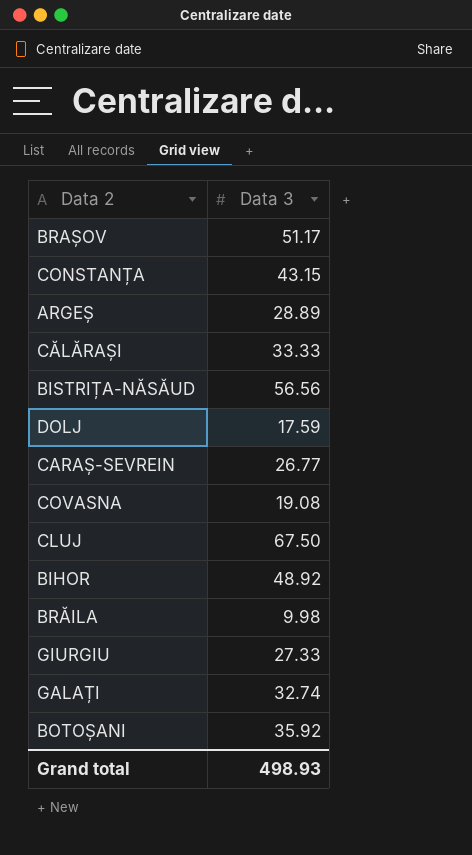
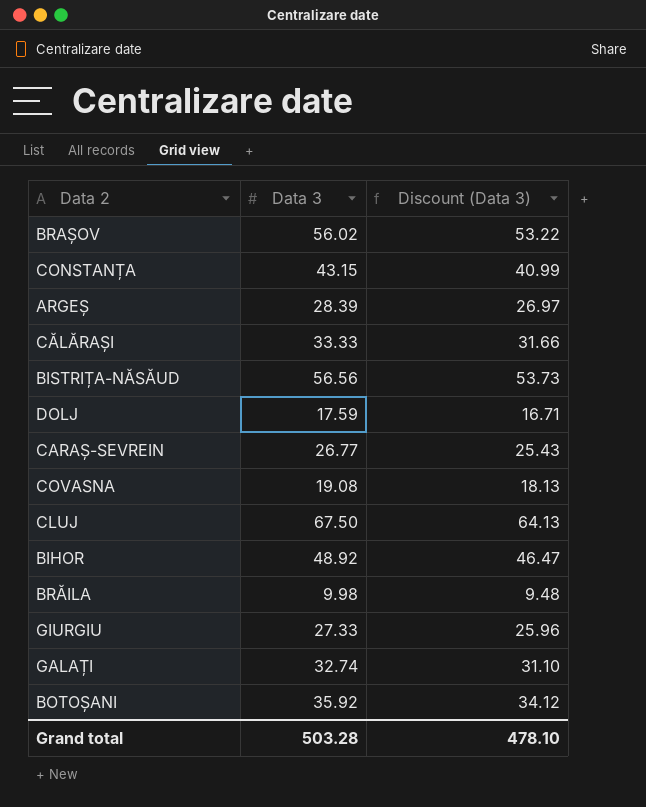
column Discount (Data 3) | formula: none -> [Data 3] * 0.95
BRAȘOV | Data 3: 51.17 -> 56.02
ARGEȘ | Data 3: 28.89 -> 28.39
Grand total | Data 3: 498.93 -> 503.28

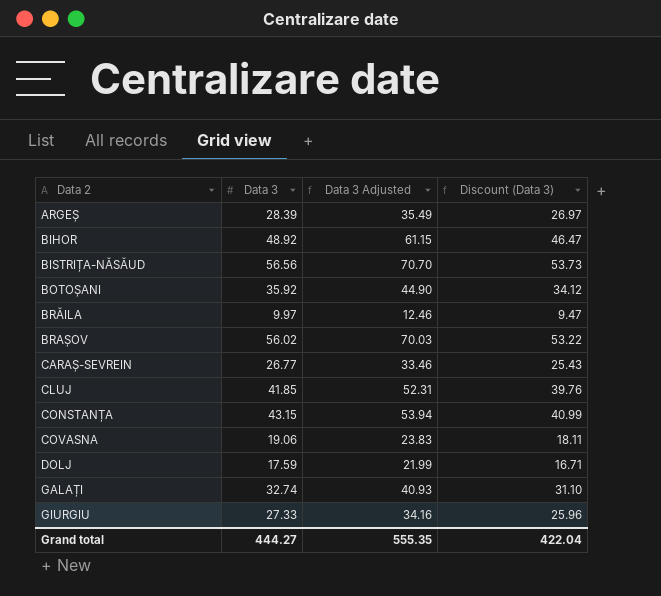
row order: none -> Data 2 ascending
column Data 3 Adjusted | formula: none -> [Data 3] * 1.25
row CĂLĂRAȘI: 33.33 | 31.66 -> none
BRĂILA | Data 3: 9.98 -> 9.97
BRĂILA | Discount (Data 3): 9.48 -> 9.47
CLUJ | Data 3: 67.50 -> 41.85
CLUJ | Discount (Data 3): 64.13 -> 39.76
COVASNA | Data 3: 19.08 -> 19.06
COVASNA | Discount (Data 3): 18.13 -> 18.11
Grand total | Data 3: 503.28 -> 444.27
Grand total | Discount (Data 3): 478.10 -> 422.04

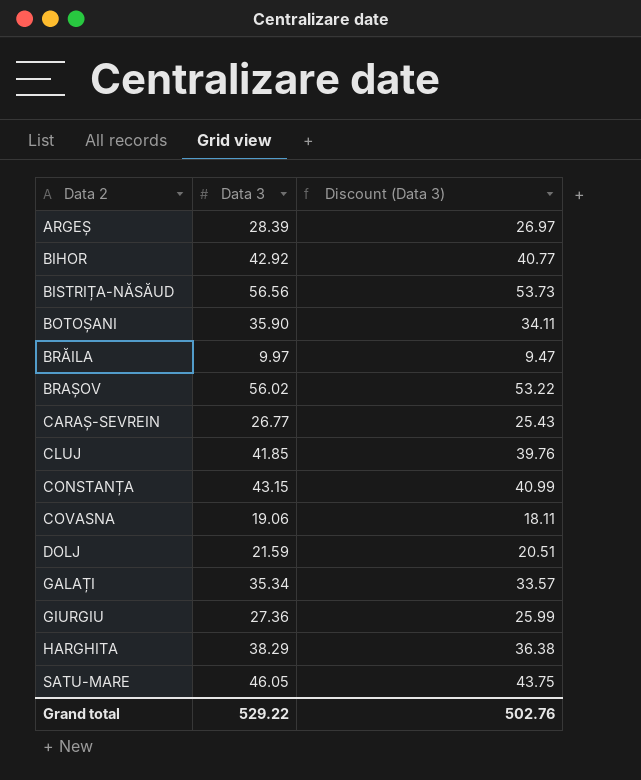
column Data 3 Adjusted | formula: [Data 3] * 1.25 -> none
BIHOR | Data 3: 48.92 -> 42.92
BIHOR | Discount (Data 3): 46.47 -> 40.77
BOTOȘANI | Data 3: 35.92 -> 35.90
BOTOȘANI | Discount (Data 3): 34.12 -> 34.11
DOLJ | Data 3: 17.59 -> 21.59
DOLJ | Discount (Data 3): 16.71 -> 20.51
GALAȚI | Data 3: 32.74 -> 35.34
GALAȚI | Discount (Data 3): 31.10 -> 33.57
GIURGIU | Data 3: 27.33 -> 27.36
GIURGIU | Discount (Data 3): 25.96 -> 25.99
row HARGHITA: none -> 38.29 | 36.38
row SATU-MARE: none -> 46.05 | 43.75
Grand total | Data 3: 444.27 -> 529.22
Grand total | Discount (Data 3): 422.04 -> 502.76

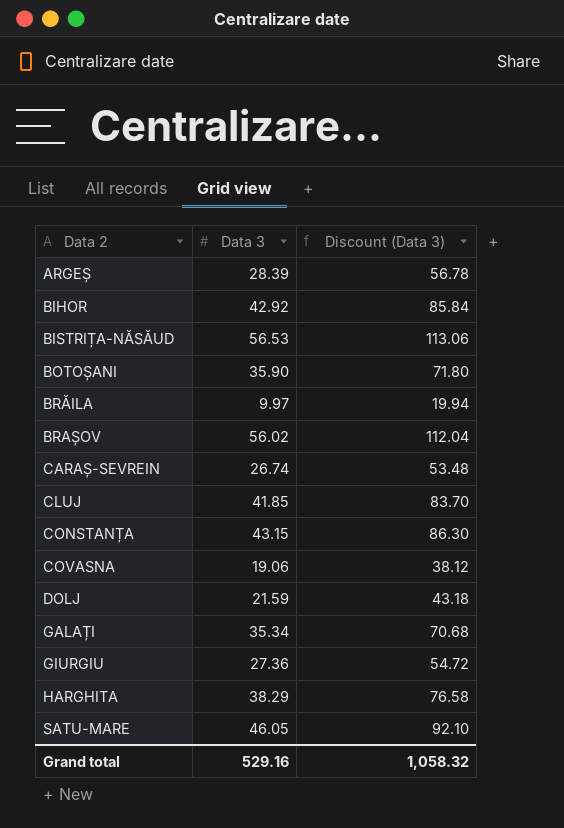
column Discount (Data 3) | formula: [Data 3] * 0.95 -> [Data 3] * 2
BISTRIȚA-NĂSĂUD | Data 3: 56.56 -> 56.53
CARAȘ-SEVREIN | Data 3: 26.77 -> 26.74
Grand total | Data 3: 529.22 -> 529.16
Grand total | Discount (Data 3): 502.76 -> 1,058.32

